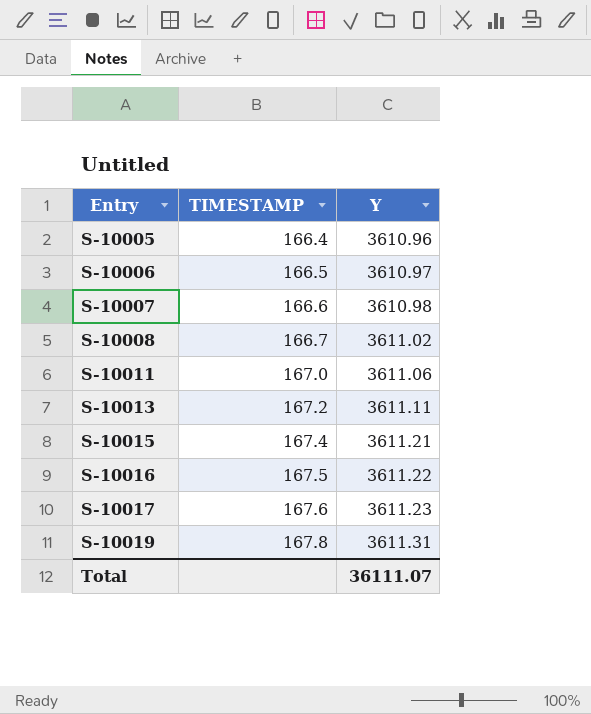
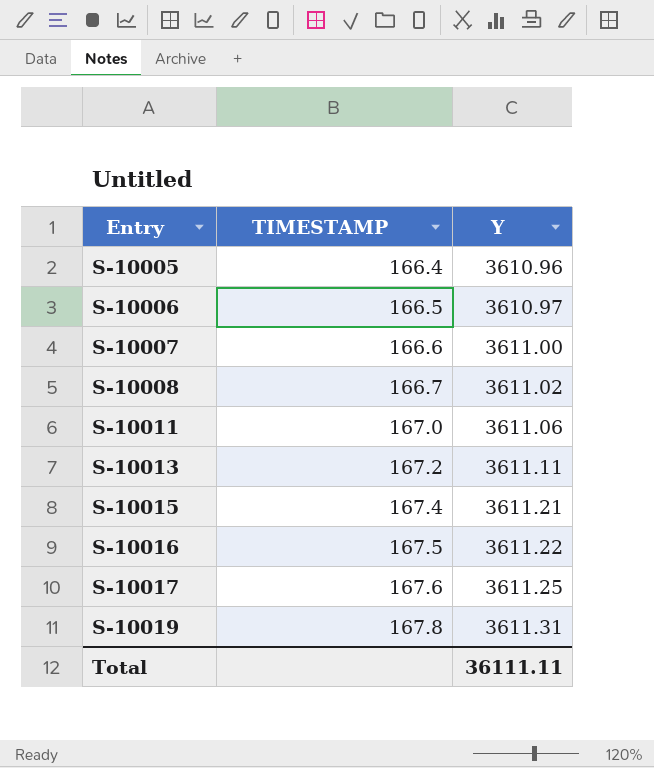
S-10007 | Y: 3610.98 -> 3611.00
S-10017 | Y: 3611.23 -> 3611.25
Total | Y: 36111.07 -> 36111.11

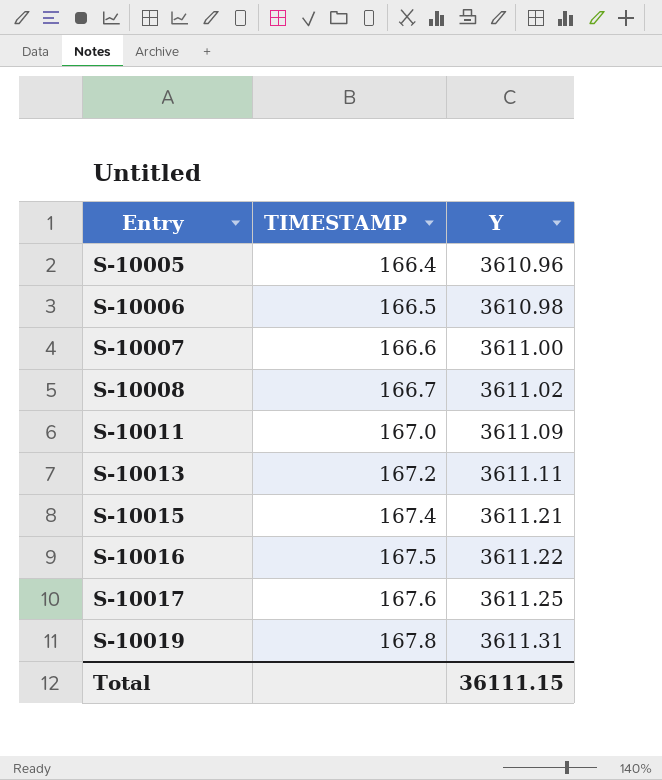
S-10006 | Y: 3610.97 -> 3610.98
S-10011 | Y: 3611.06 -> 3611.09
Total | Y: 36111.11 -> 36111.15

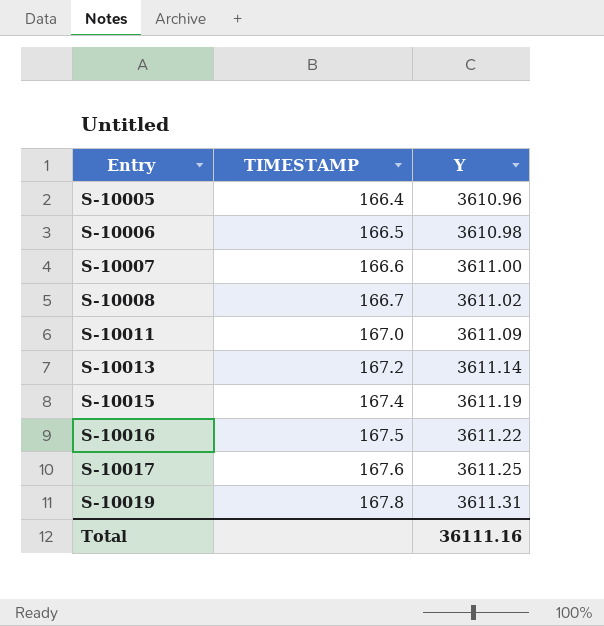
S-10013 | Y: 3611.11 -> 3611.14
S-10015 | Y: 3611.21 -> 3611.19
Total | Y: 36111.15 -> 36111.16

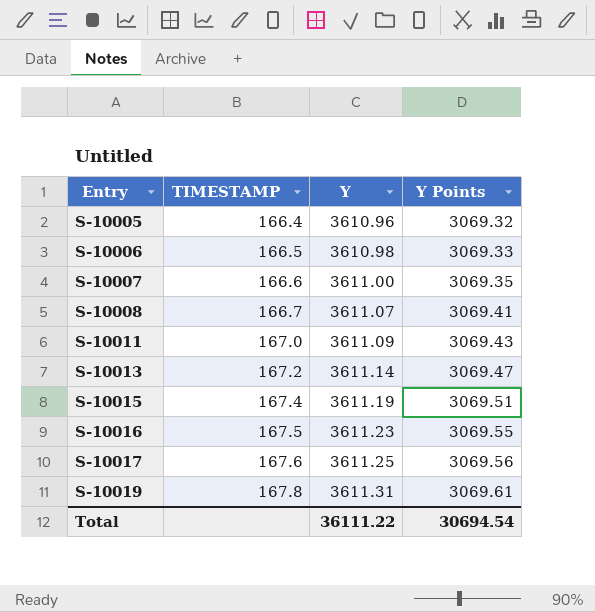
column Y Points | formula: none -> [Y] * 0.85
S-10008 | Y: 3611.02 -> 3611.07
S-10016 | Y: 3611.22 -> 3611.23
Total | Y: 36111.16 -> 36111.22

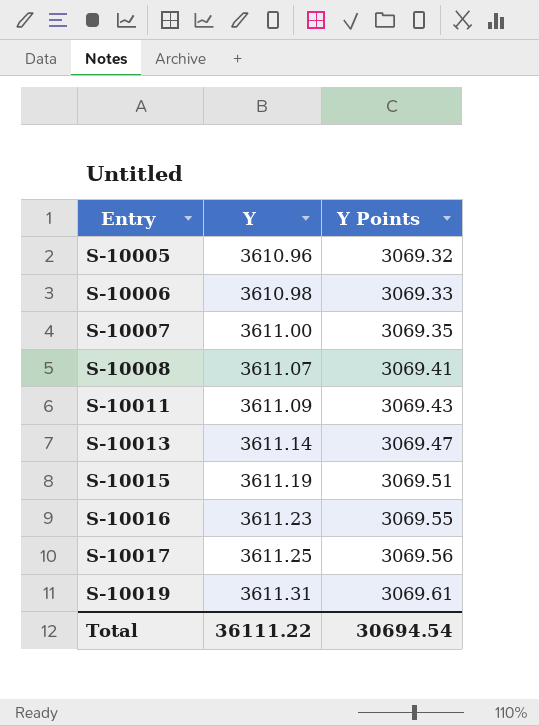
column TIMESTAMP | position: 2 -> none

